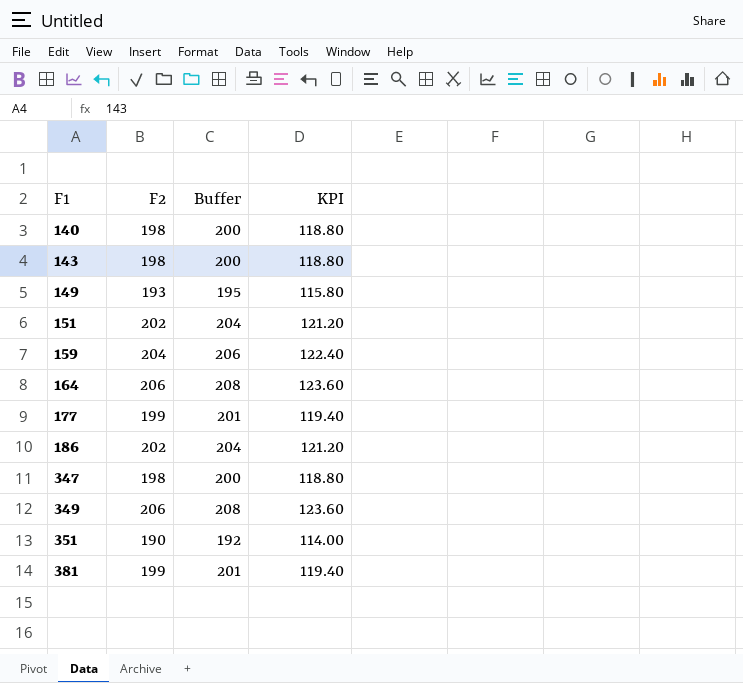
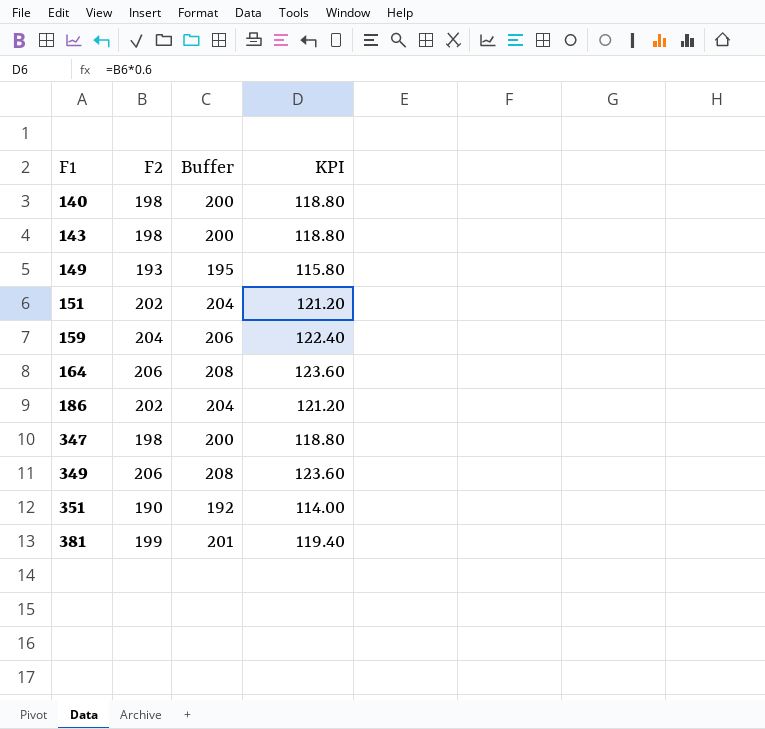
row 177: 199 | 201 | 119.40 -> none

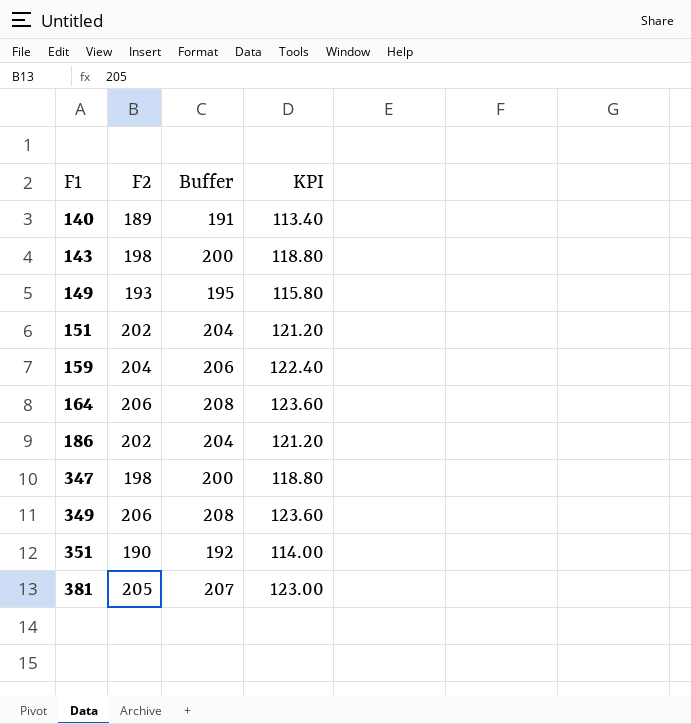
140 | F2: 198 -> 189
140 | Buffer: 200 -> 191
140 | KPI: 118.80 -> 113.40
381 | F2: 199 -> 205
381 | Buffer: 201 -> 207
381 | KPI: 119.40 -> 123.00

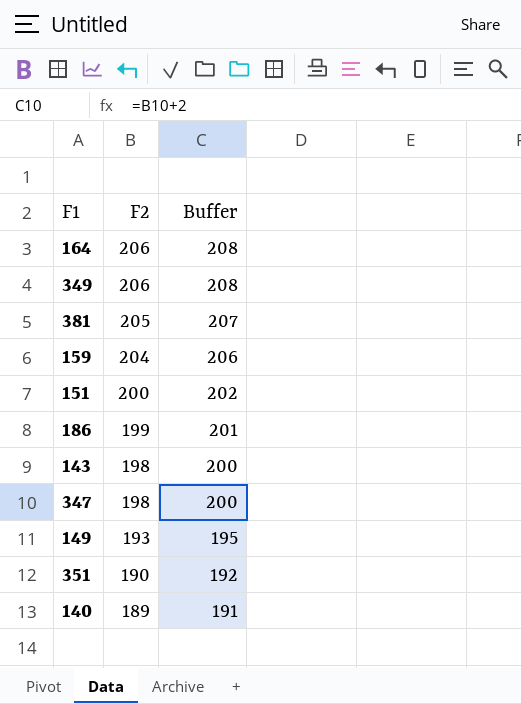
row order: F1 ascending -> F2 descending
column KPI | formula: [F2] * 0.6 -> none
151 | F2: 202 -> 200
151 | Buffer: 204 -> 202
186 | F2: 202 -> 199
186 | Buffer: 204 -> 201

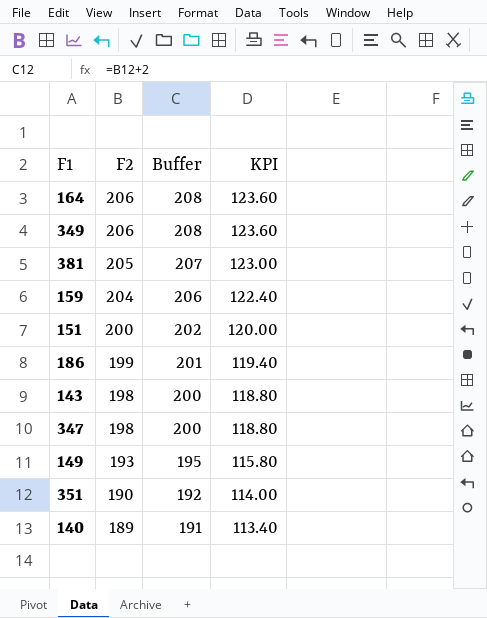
column KPI | formula: none -> [F2] * 0.6

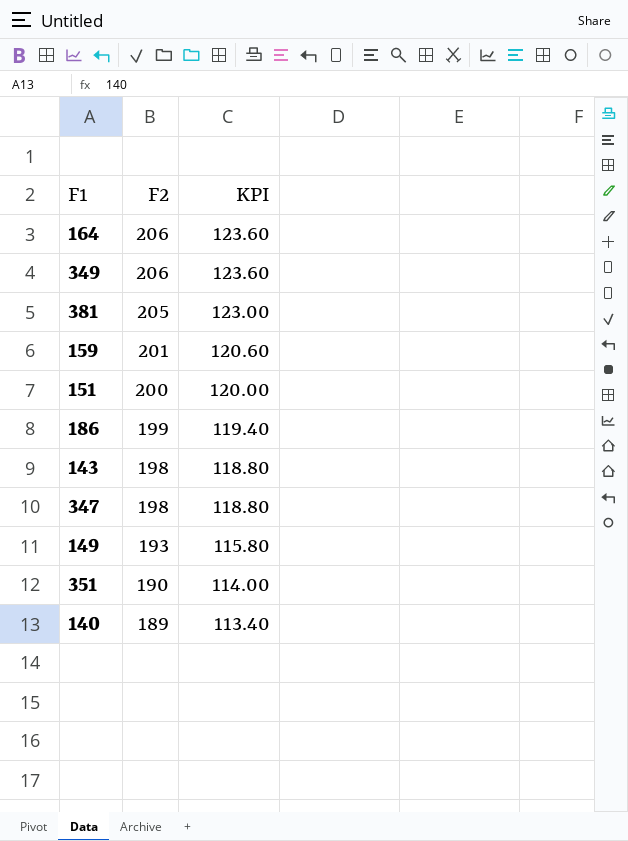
column Buffer | formula: [F2] + 2 -> none
159 | F2: 204 -> 201
159 | KPI: 122.40 -> 120.60

